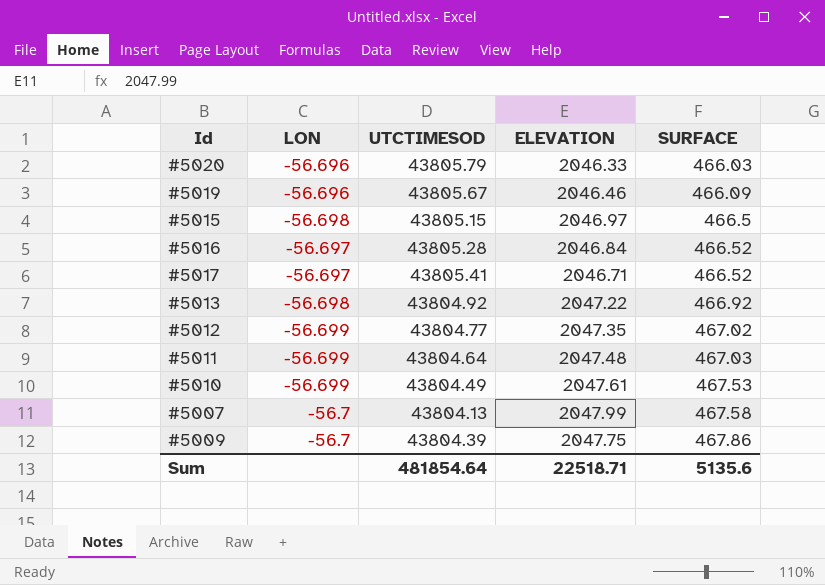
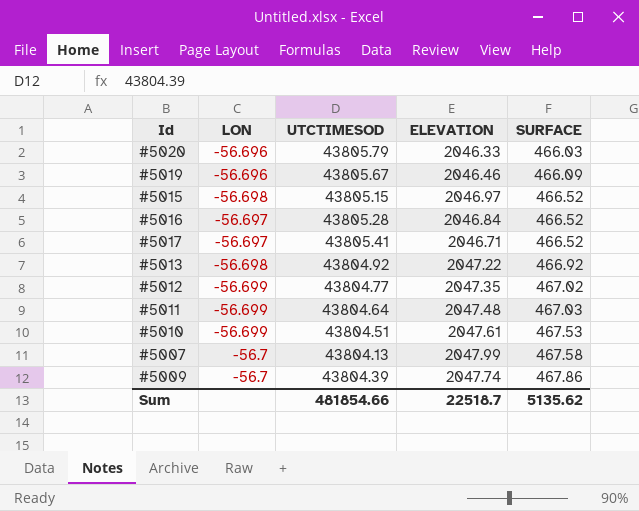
#5015 | SURFACE: 466.5 -> 466.52
#5010 | UTCTIMESOD: 43804.49 -> 43804.51
#5009 | ELEVATION: 2047.75 -> 2047.74
Sum | UTCTIMESOD: 481854.64 -> 481854.66
Sum | ELEVATION: 22518.71 -> 22518.7
Sum | SURFACE: 5135.6 -> 5135.62

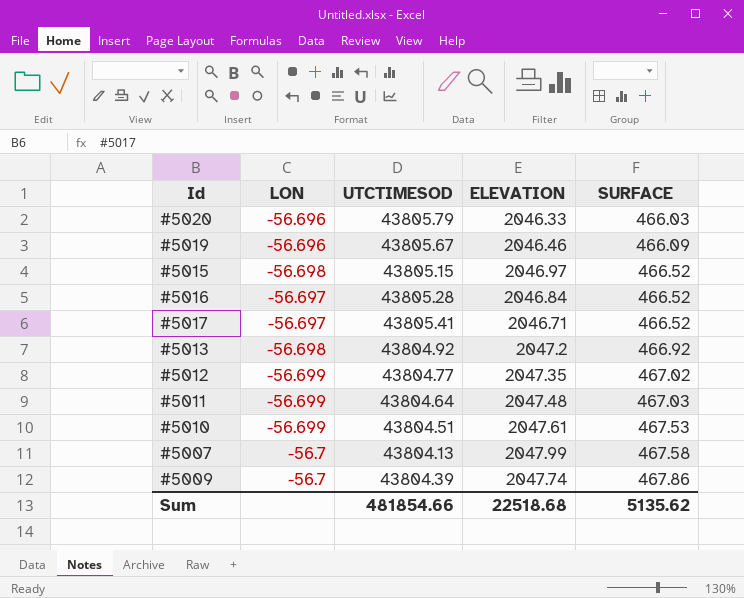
#5013 | ELEVATION: 2047.22 -> 2047.2
Sum | ELEVATION: 22518.7 -> 22518.68

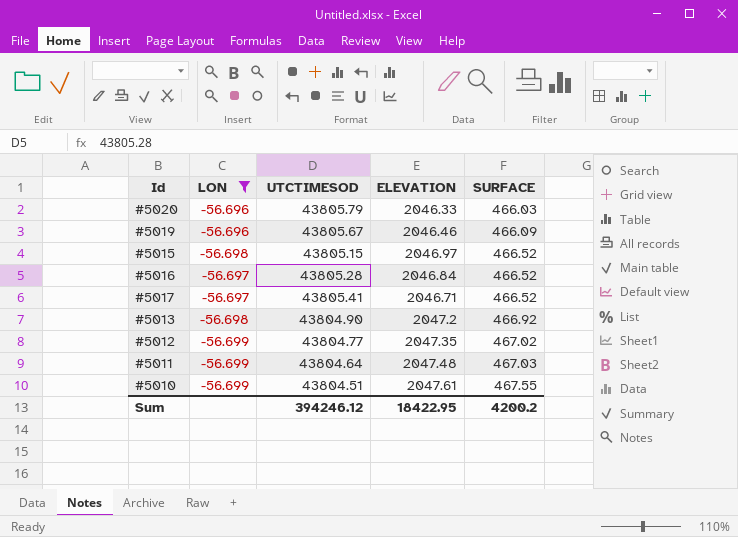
filter: none -> LON != -56.7
#5013 | UTCTIMESOD: 43804.92 -> 43804.90
#5010 | SURFACE: 467.53 -> 467.55
Sum | UTCTIMESOD: 481854.66 -> 394246.12
Sum | ELEVATION: 22518.68 -> 18422.95
Sum | SURFACE: 5135.62 -> 4200.2

